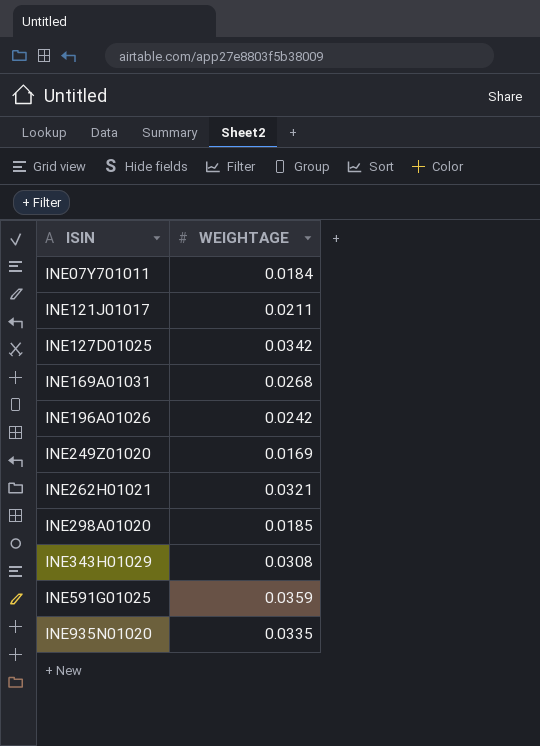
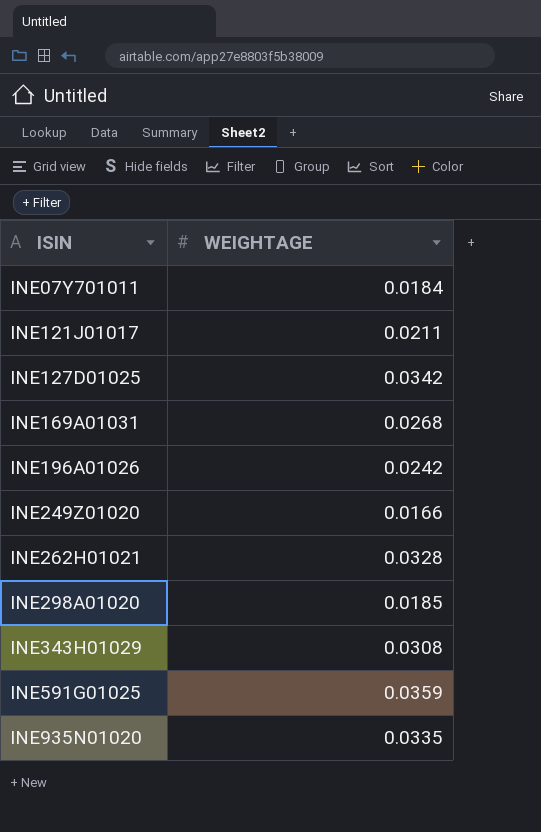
INE249Z01020 | WEIGHTAGE: 0.0169 -> 0.0166
INE262H01021 | WEIGHTAGE: 0.0321 -> 0.0328

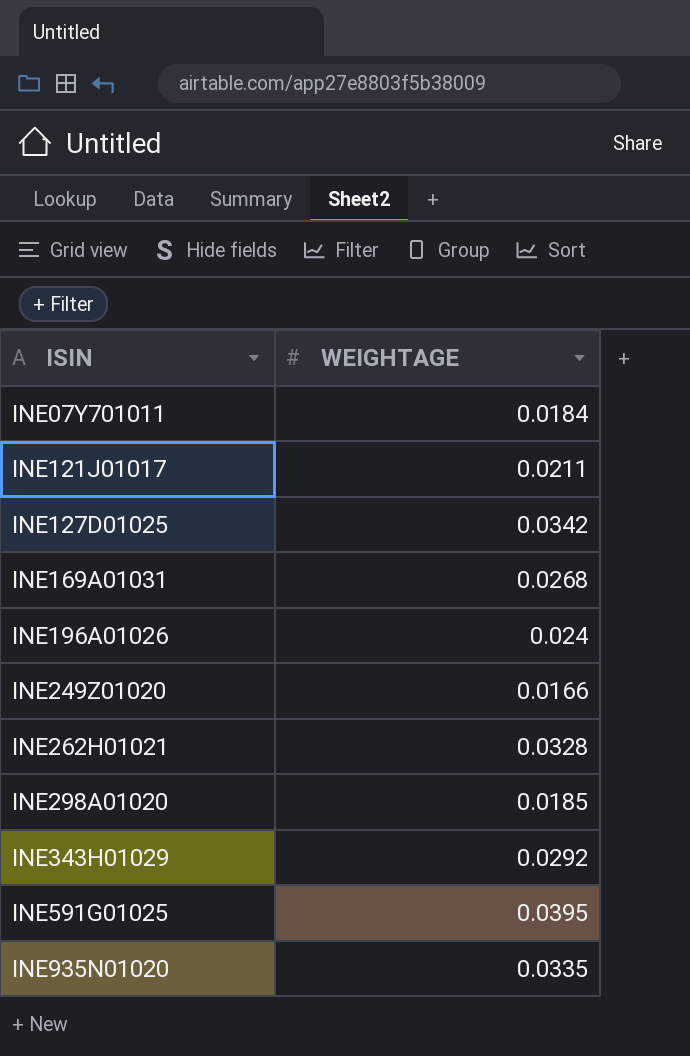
INE196A01026 | WEIGHTAGE: 0.0242 -> 0.024
INE343H01029 | WEIGHTAGE: 0.0308 -> 0.0292
INE591G01025 | WEIGHTAGE: 0.0359 -> 0.0395

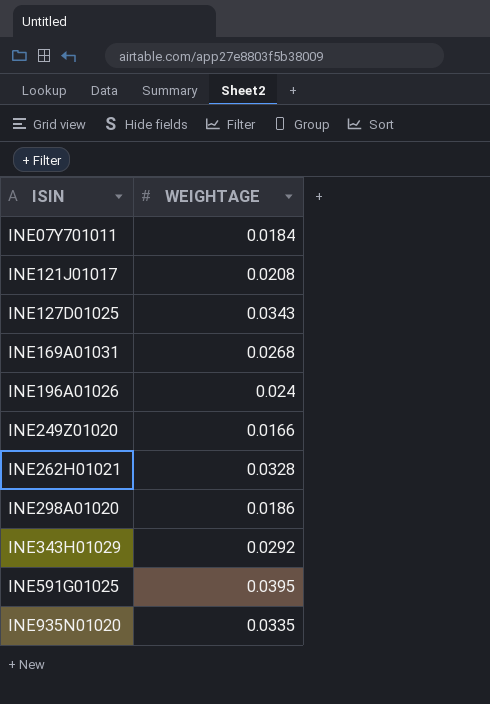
INE121J01017 | WEIGHTAGE: 0.0211 -> 0.0208
INE127D01025 | WEIGHTAGE: 0.0342 -> 0.0343
INE298A01020 | WEIGHTAGE: 0.0185 -> 0.0186

